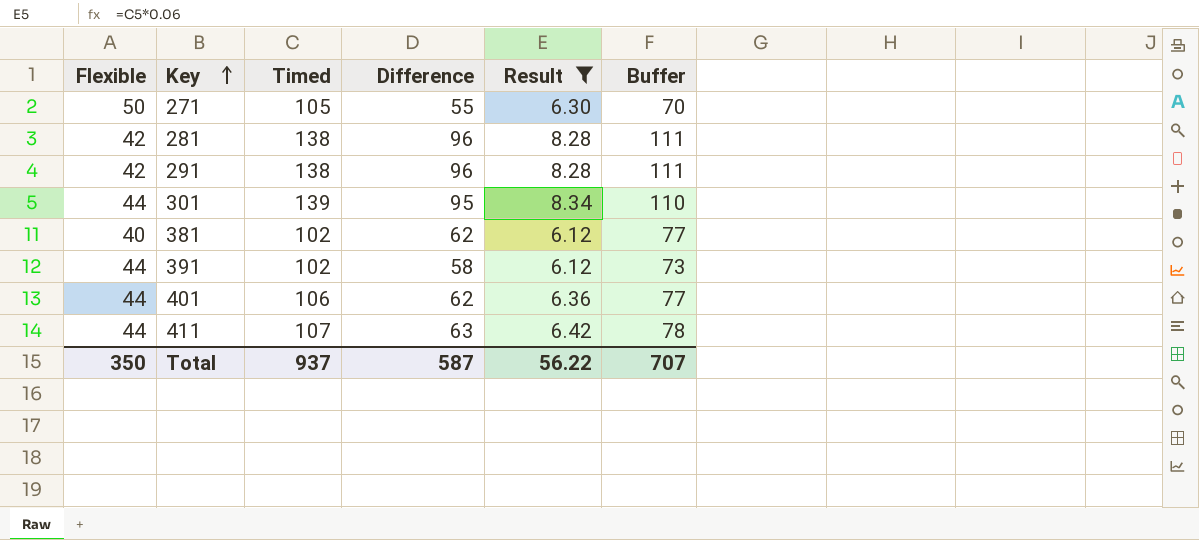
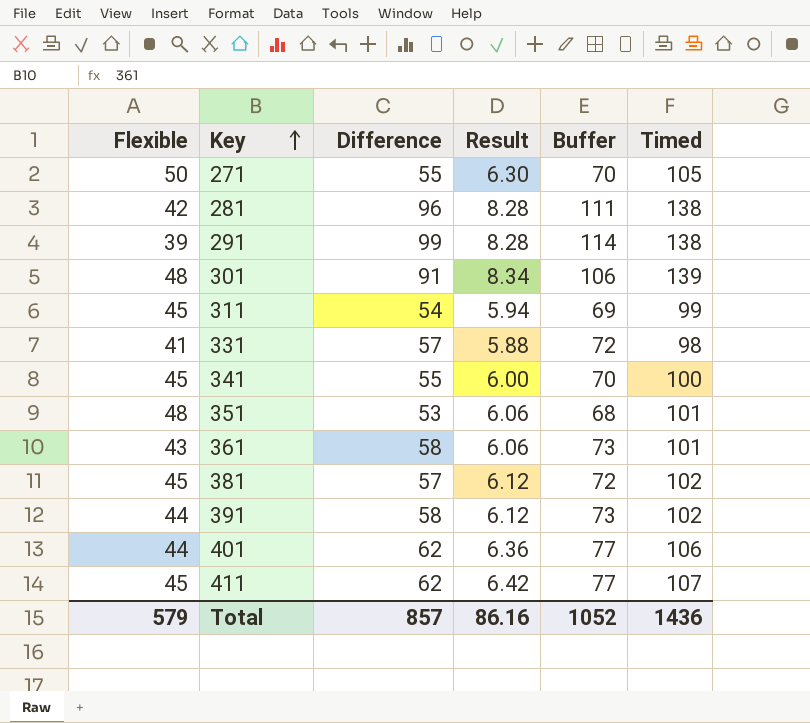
filter: Result >= 6.12 -> none
column Timed | position: 3 -> 6
291 | Flexible: 42 -> 39
291 | Difference: 96 -> 99
291 | Buffer: 111 -> 114
301 | Flexible: 44 -> 48
301 | Difference: 95 -> 91
301 | Buffer: 110 -> 106
381 | Flexible: 40 -> 45
381 | Difference: 62 -> 57
381 | Buffer: 77 -> 72
411 | Flexible: 44 -> 45
411 | Difference: 63 -> 62
411 | Buffer: 78 -> 77
Total | Flexible: 350 -> 579
Total | Difference: 587 -> 857
Total | Result: 56.22 -> 86.16
Total | Buffer: 707 -> 1052
Total | Timed: 937 -> 1436

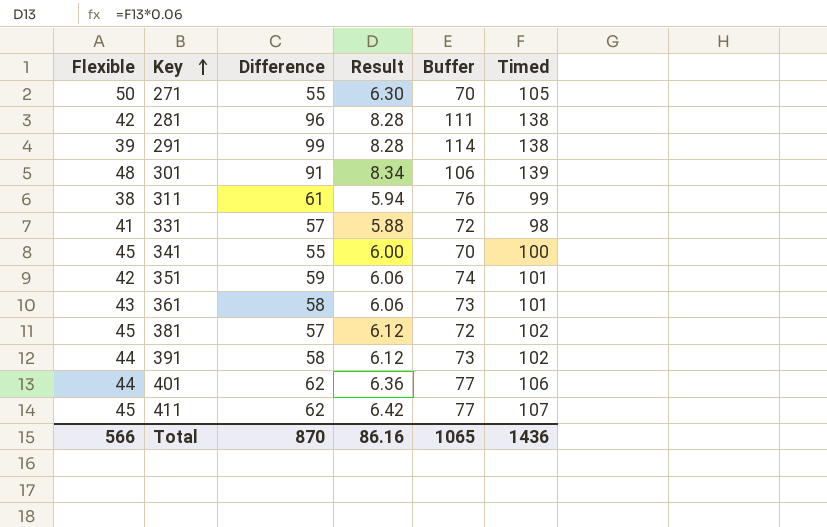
311 | Flexible: 45 -> 38
311 | Difference: 54 -> 61
311 | Buffer: 69 -> 76
351 | Flexible: 48 -> 42
351 | Difference: 53 -> 59
351 | Buffer: 68 -> 74
Total | Flexible: 579 -> 566
Total | Difference: 857 -> 870
Total | Buffer: 1052 -> 1065

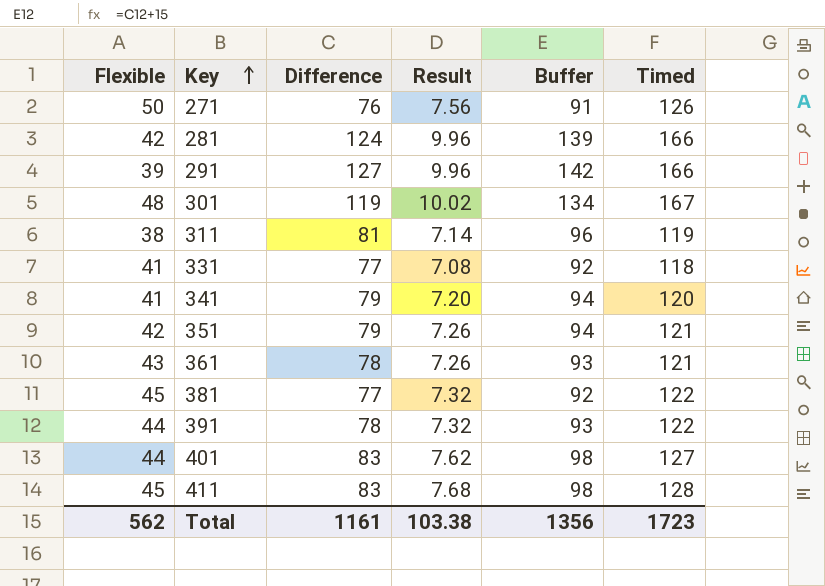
271 | Difference: 55 -> 76
271 | Result: 6.30 -> 7.56
271 | Buffer: 70 -> 91
271 | Timed: 105 -> 126
281 | Difference: 96 -> 124
281 | Result: 8.28 -> 9.96
281 | Buffer: 111 -> 139
281 | Timed: 138 -> 166
291 | Difference: 99 -> 127
291 | Result: 8.28 -> 9.96
291 | Buffer: 114 -> 142
291 | Timed: 138 -> 166
301 | Difference: 91 -> 119
301 | Result: 8.34 -> 10.02
301 | Buffer: 106 -> 134
301 | Timed: 139 -> 167
311 | Difference: 61 -> 81
311 | Result: 5.94 -> 7.14
311 | Buffer: 76 -> 96
311 | Timed: 99 -> 119
331 | Difference: 57 -> 77
331 | Result: 5.88 -> 7.08
331 | Buffer: 72 -> 92
331 | Timed: 98 -> 118
341 | Flexible: 45 -> 41
341 | Difference: 55 -> 79
341 | Result: 6.00 -> 7.20
341 | Buffer: 70 -> 94
341 | Timed: 100 -> 120
351 | Difference: 59 -> 79
351 | Result: 6.06 -> 7.26
351 | Buffer: 74 -> 94
351 | Timed: 101 -> 121
361 | Difference: 58 -> 78
361 | Result: 6.06 -> 7.26
361 | Buffer: 73 -> 93
361 | Timed: 101 -> 121
381 | Difference: 57 -> 77
381 | Result: 6.12 -> 7.32
381 | Buffer: 72 -> 92
381 | Timed: 102 -> 122
391 | Difference: 58 -> 78
391 | Result: 6.12 -> 7.32
391 | Buffer: 73 -> 93
391 | Timed: 102 -> 122
401 | Difference: 62 -> 83
401 | Result: 6.36 -> 7.62
401 | Buffer: 77 -> 98
401 | Timed: 106 -> 127
411 | Difference: 62 -> 83
411 | Result: 6.42 -> 7.68
411 | Buffer: 77 -> 98
411 | Timed: 107 -> 128
Total | Flexible: 566 -> 562
Total | Difference: 870 -> 1161
Total | Result: 86.16 -> 103.38
Total | Buffer: 1065 -> 1356
Total | Timed: 1436 -> 1723

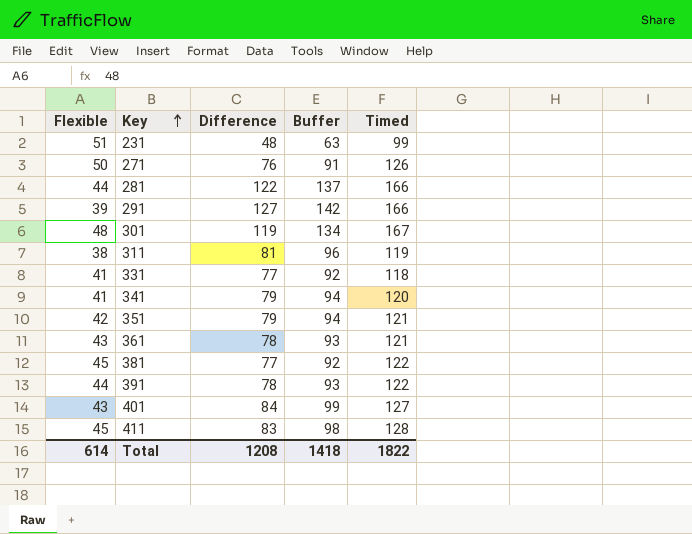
column Result | formula: [Timed] * 0.06 -> none
row 231: none -> 51 | 48 | 63 | 99
281 | Flexible: 42 -> 44
281 | Difference: 124 -> 122
281 | Buffer: 139 -> 137
401 | Flexible: 44 -> 43
401 | Difference: 83 -> 84
401 | Buffer: 98 -> 99
Total | Flexible: 562 -> 614
Total | Difference: 1161 -> 1208
Total | Buffer: 1356 -> 1418
Total | Timed: 1723 -> 1822

